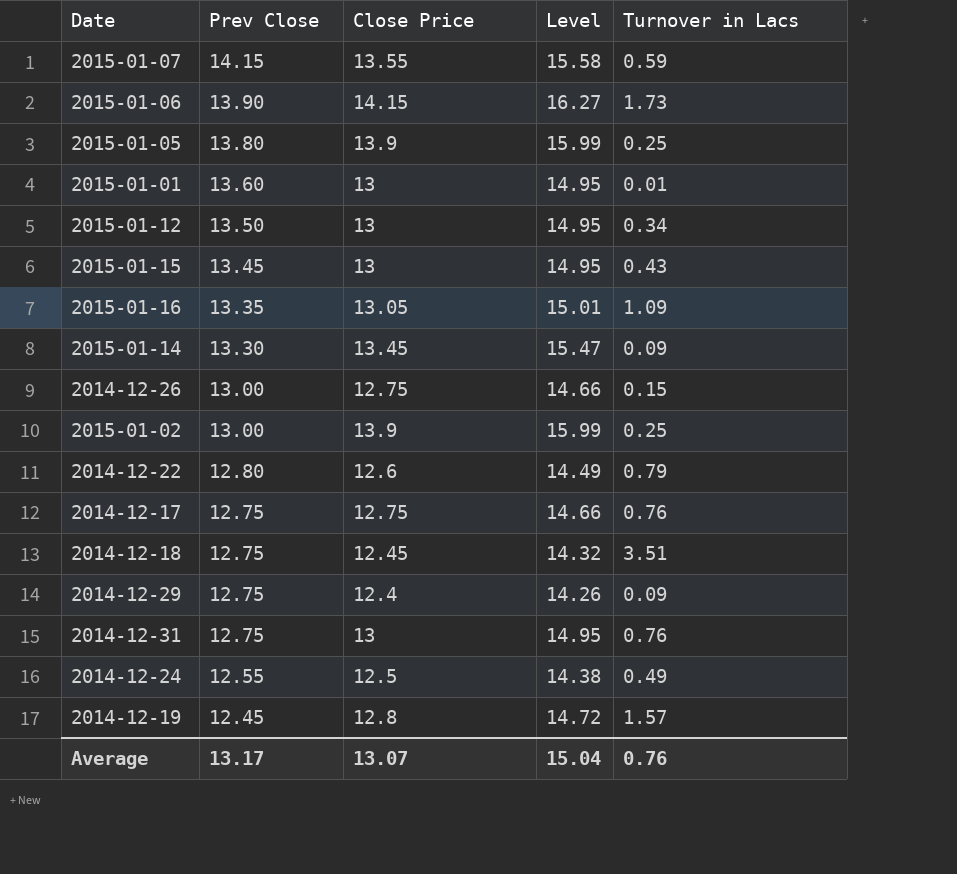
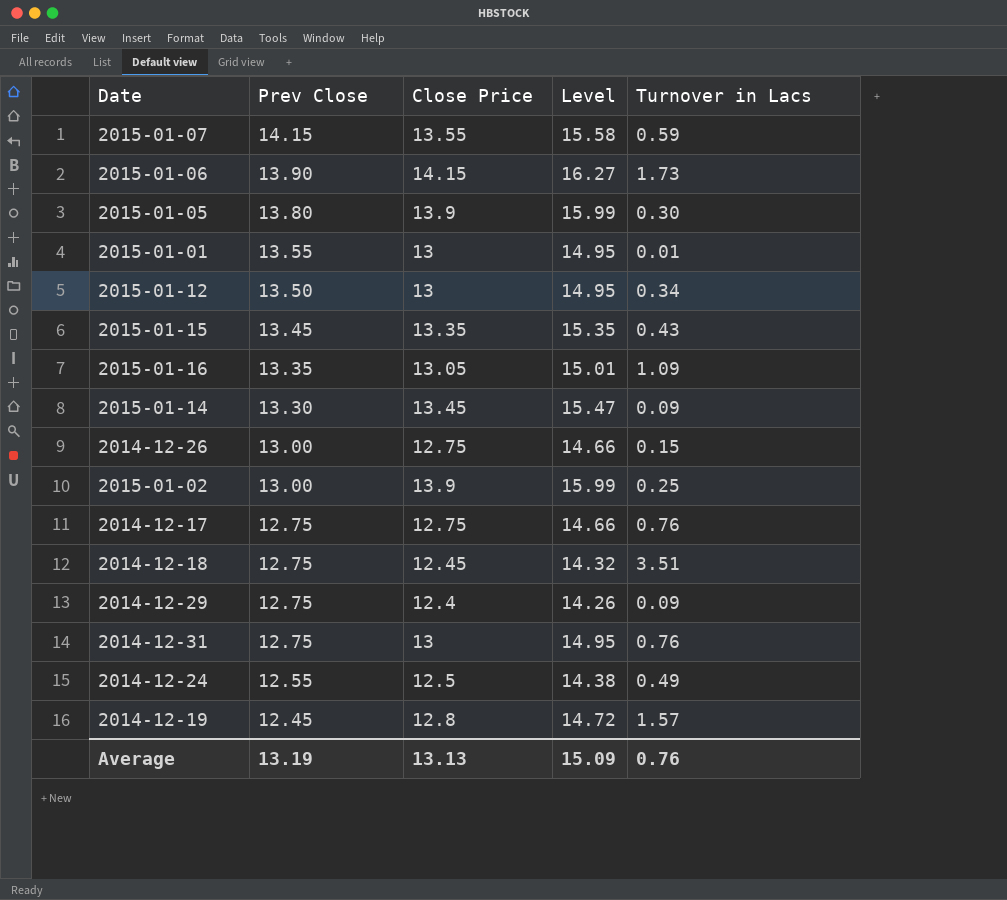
row 2014-12-22: 12.80 | 12.6 | 14.49 | 0.79 -> none
2015-01-05 | Turnover in Lacs: 0.25 -> 0.30
2015-01-01 | Prev Close: 13.60 -> 13.55
2015-01-15 | Close Price: 13 -> 13.35
2015-01-15 | Level: 14.95 -> 15.35
Average | Prev Close: 13.17 -> 13.19
Average | Close Price: 13.07 -> 13.13
Average | Level: 15.04 -> 15.09

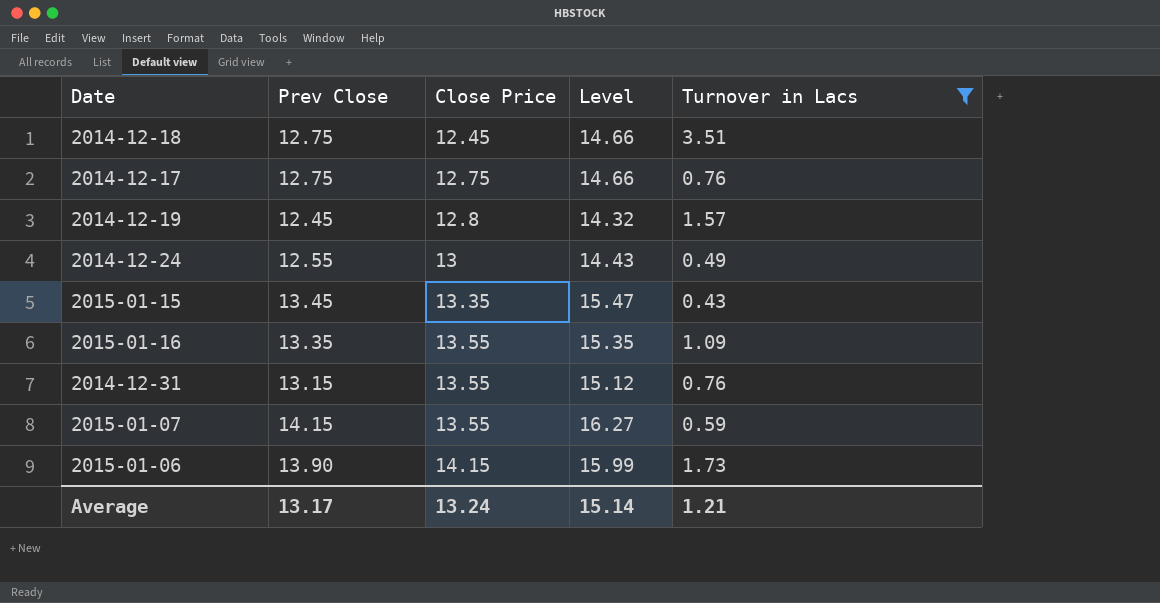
filter: none -> Turnover in Lacs >= 0.43
row order: Prev Close descending -> Close Price ascending
column Level | formula: [Close Price] * 1.15 -> [Prev Close] * 1.15
2014-12-24 | Close Price: 12.5 -> 13
2015-01-16 | Close Price: 13.05 -> 13.55
2014-12-31 | Prev Close: 12.75 -> 13.15
2014-12-31 | Close Price: 13 -> 13.55
Average | Prev Close: 13.19 -> 13.17
Average | Close Price: 13.13 -> 13.24
Average | Level: 15.09 -> 15.14
Average | Turnover in Lacs: 0.76 -> 1.21

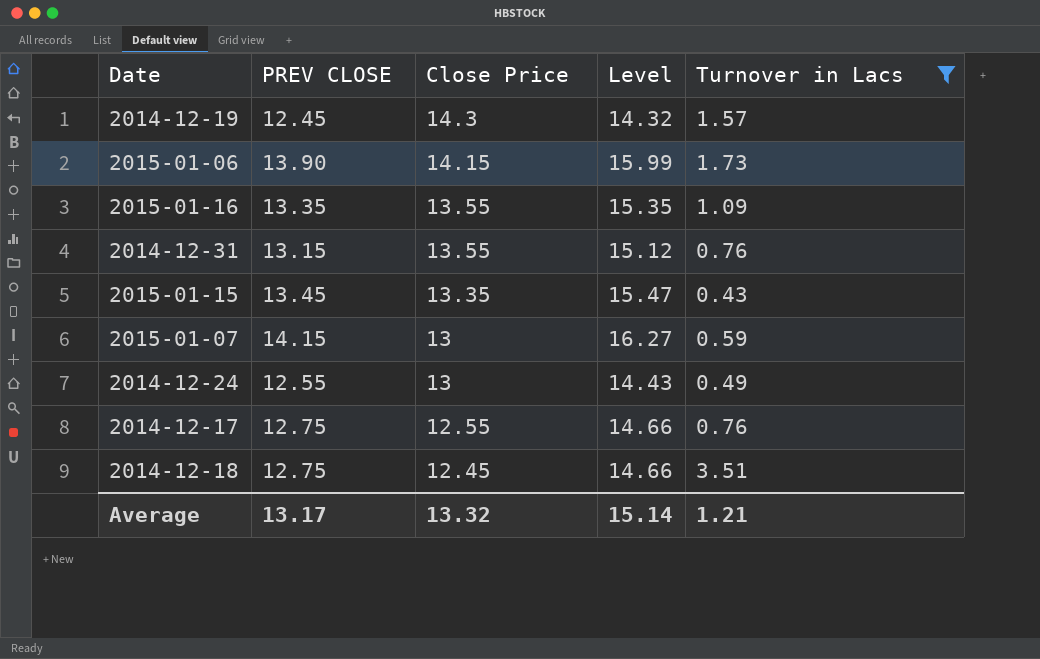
row order: Close Price ascending -> Close Price descending
column name: Prev Close -> PREV CLOSE
2014-12-19 | Close Price: 12.8 -> 14.3
2015-01-07 | Close Price: 13.55 -> 13
2014-12-17 | Close Price: 12.75 -> 12.55
Average | Close Price: 13.24 -> 13.32

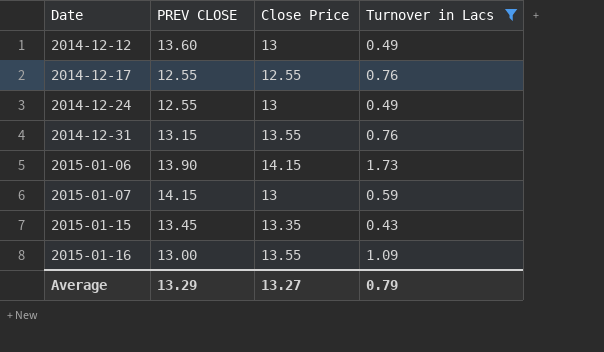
row order: Close Price descending -> Date ascending
column Level | formula: [PREV CLOSE] * 1.15 -> none
row 2014-12-19: 12.45 | 14.3 | 14.32 | 1.57 -> none
row 2014-12-18: 12.75 | 12.45 | 14.66 | 3.51 -> none
row 2014-12-12: none -> 13.60 | 13 | 0.49
2014-12-17 | PREV CLOSE: 12.75 -> 12.55
2015-01-16 | PREV CLOSE: 13.35 -> 13.00
Average | PREV CLOSE: 13.17 -> 13.29
Average | Close Price: 13.32 -> 13.27
Average | Turnover in Lacs: 1.21 -> 0.79

